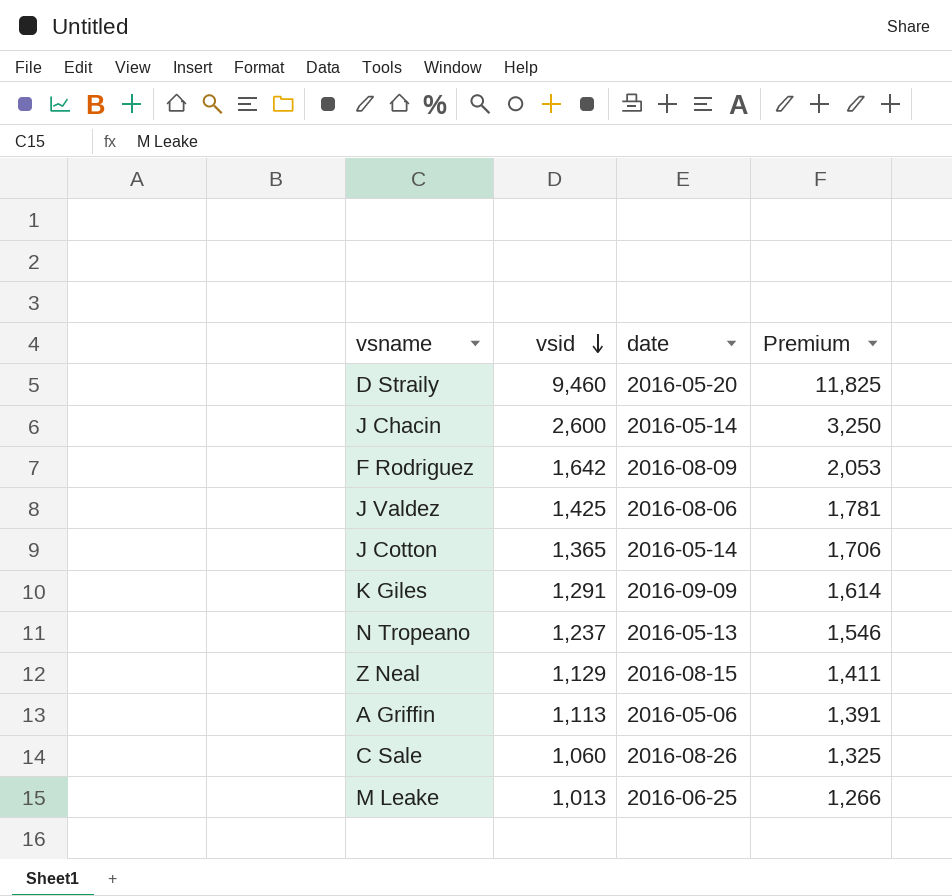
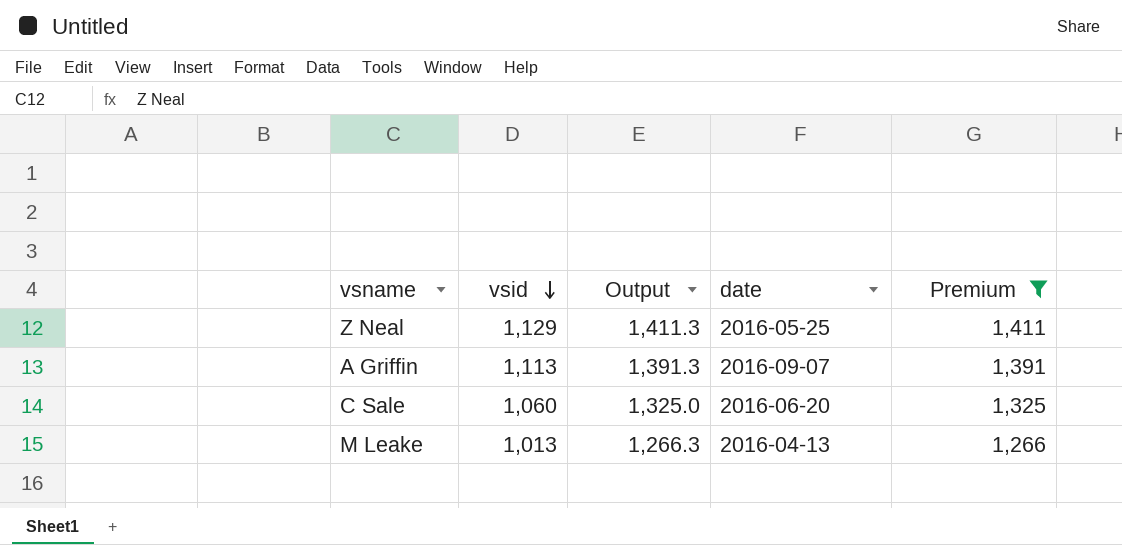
filter: none -> Premium <= 1,411
column Output | formula: none -> [vsid] * 1.25
Z Neal | date: 2016-08-15 -> 2016-05-25
A Griffin | date: 2016-05-06 -> 2016-09-07
C Sale | date: 2016-08-26 -> 2016-06-20
M Leake | date: 2016-06-25 -> 2016-04-13

